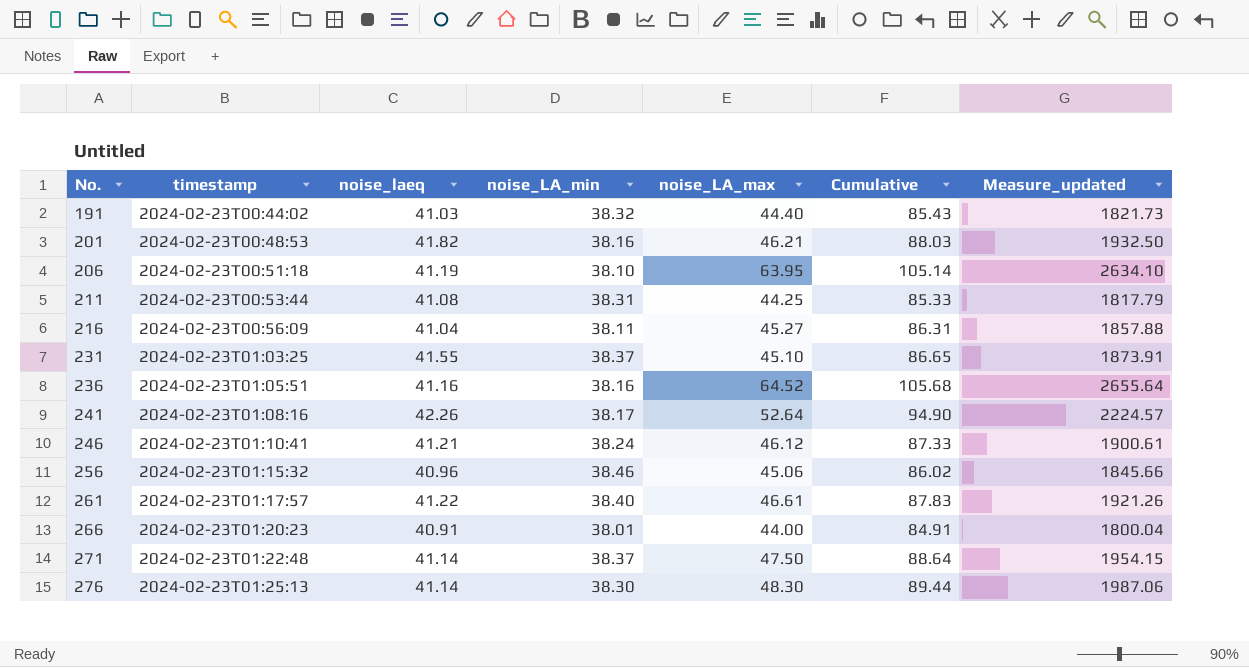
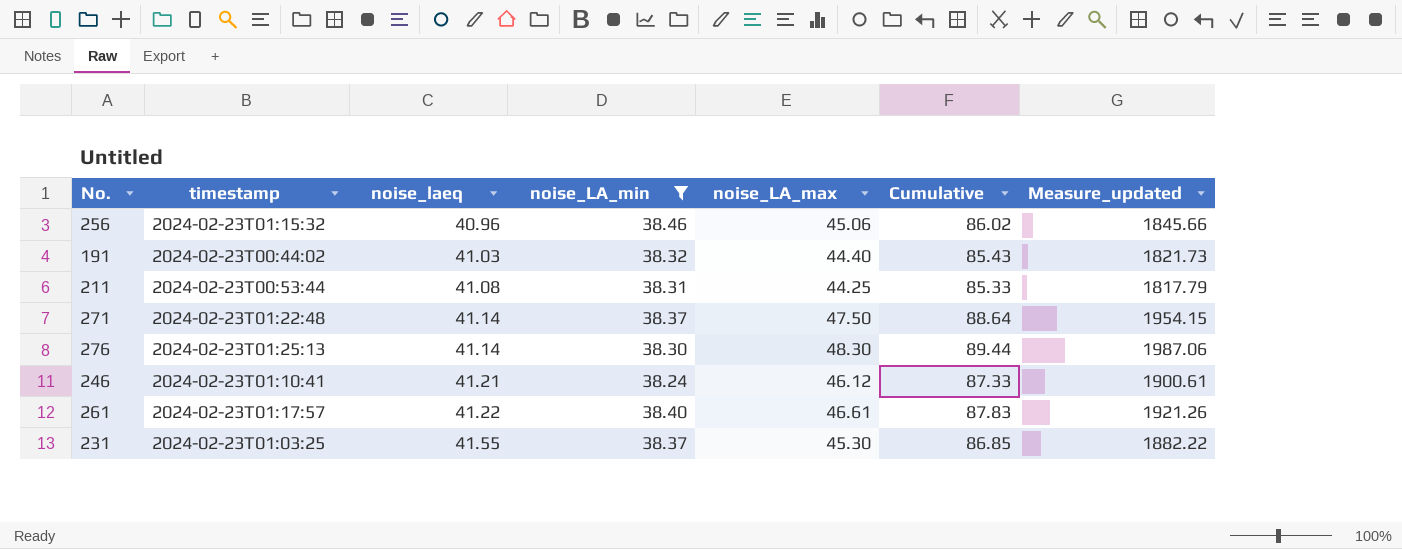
filter: none -> noise_LA_min >= 38.24
row order: No. ascending -> noise_laeq ascending
231 | noise_LA_max: 45.10 -> 45.30
231 | Cumulative: 86.65 -> 86.85
231 | Measure_updated: 1873.91 -> 1882.22

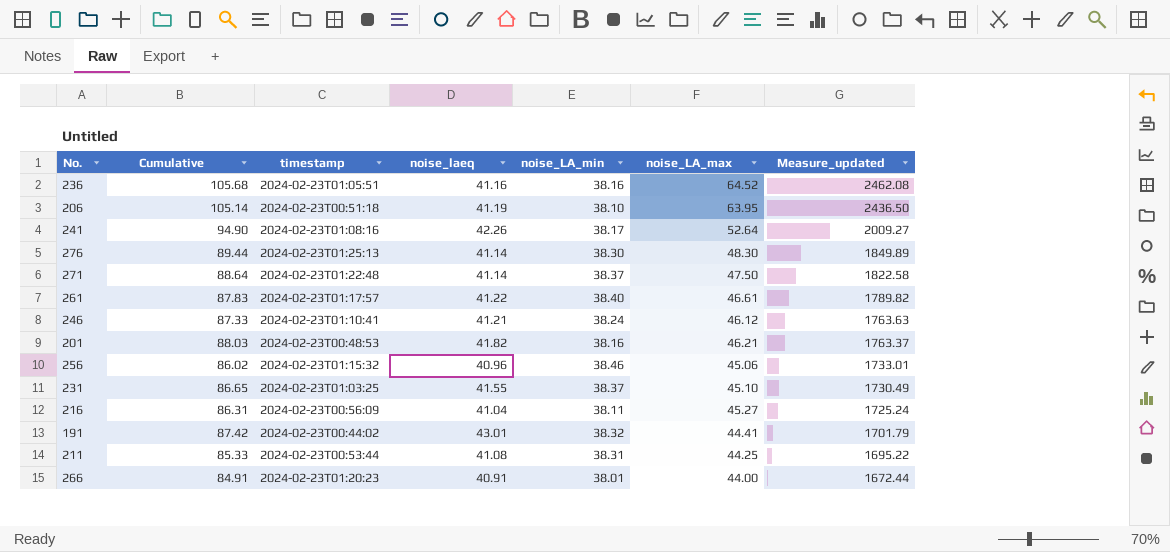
filter: noise_LA_min >= 38.24 -> none
row order: noise_laeq ascending -> Measure_updated descending
column Cumulative | position: 6 -> 2
column Measure_updated | formula: [noise_laeq] * [noise_LA_max] -> [noise_LA_min] * [noise_LA_max]
231 | Cumulative: 86.85 -> 86.65
231 | noise_LA_max: 45.30 -> 45.10
191 | Cumulative: 85.43 -> 87.42
191 | noise_laeq: 41.03 -> 43.01
191 | noise_LA_max: 44.40 -> 44.41

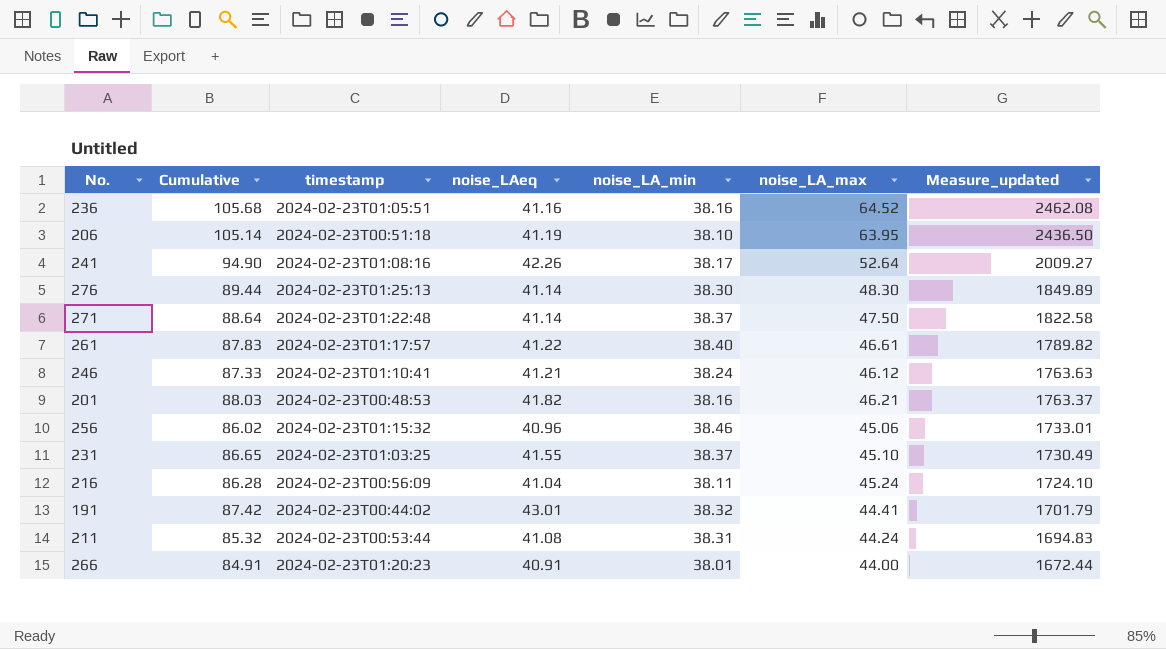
column name: noise_laeq -> noise_LAeq
216 | Cumulative: 86.31 -> 86.28
216 | noise_LA_max: 45.27 -> 45.24
216 | Measure_updated: 1725.24 -> 1724.10
211 | Cumulative: 85.33 -> 85.32
211 | noise_LA_max: 44.25 -> 44.24
211 | Measure_updated: 1695.22 -> 1694.83

